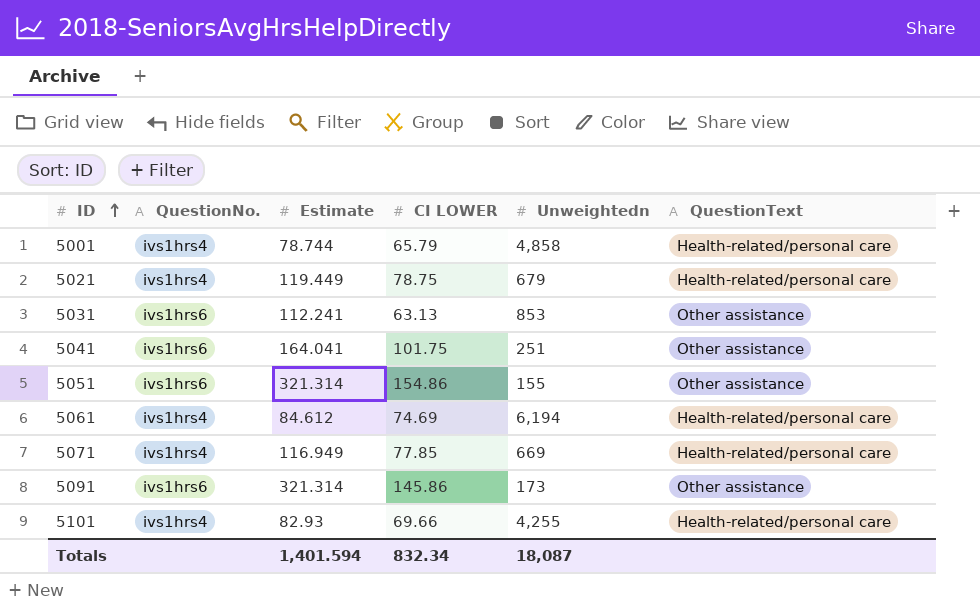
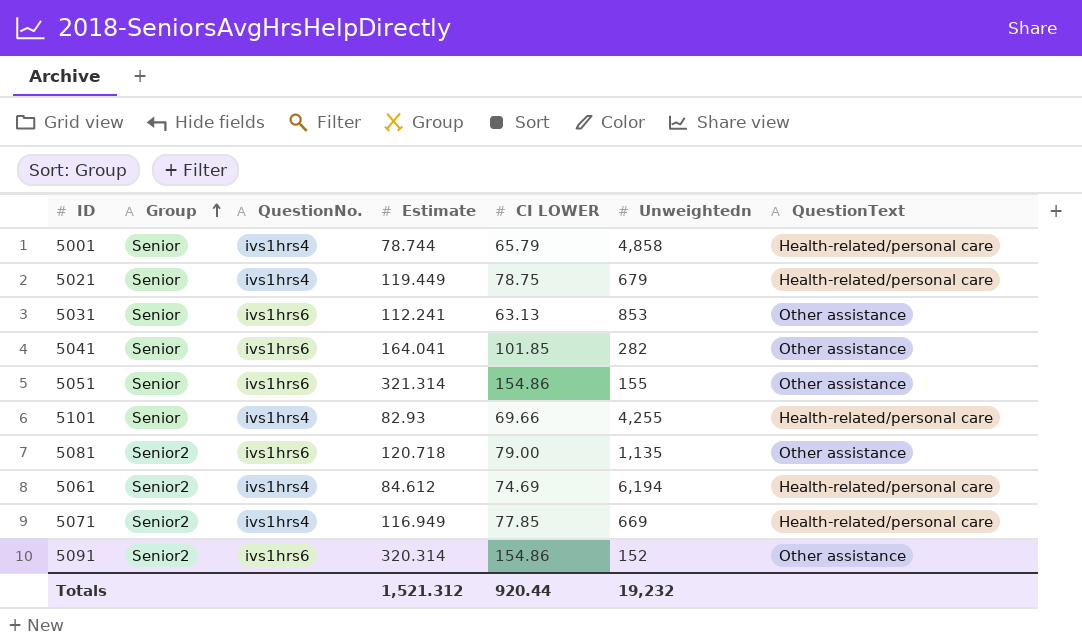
row order: ID ascending -> Group ascending
column Group | position: none -> 2
5041 | CI LOWER: 101.75 -> 101.85
5041 | Unweightedn: 251 -> 282
row 5081: none -> Senior2 | ivs1hrs6 | 120.718 | 79.00 | 1,135 | Other assistance
5091 | Estimate: 321.314 -> 320.314
5091 | CI LOWER: 145.86 -> 154.86
5091 | Unweightedn: 173 -> 152
Totals | Estimate: 1,401.594 -> 1,521.312
Totals | CI LOWER: 832.34 -> 920.44
Totals | Unweightedn: 18,087 -> 19,232

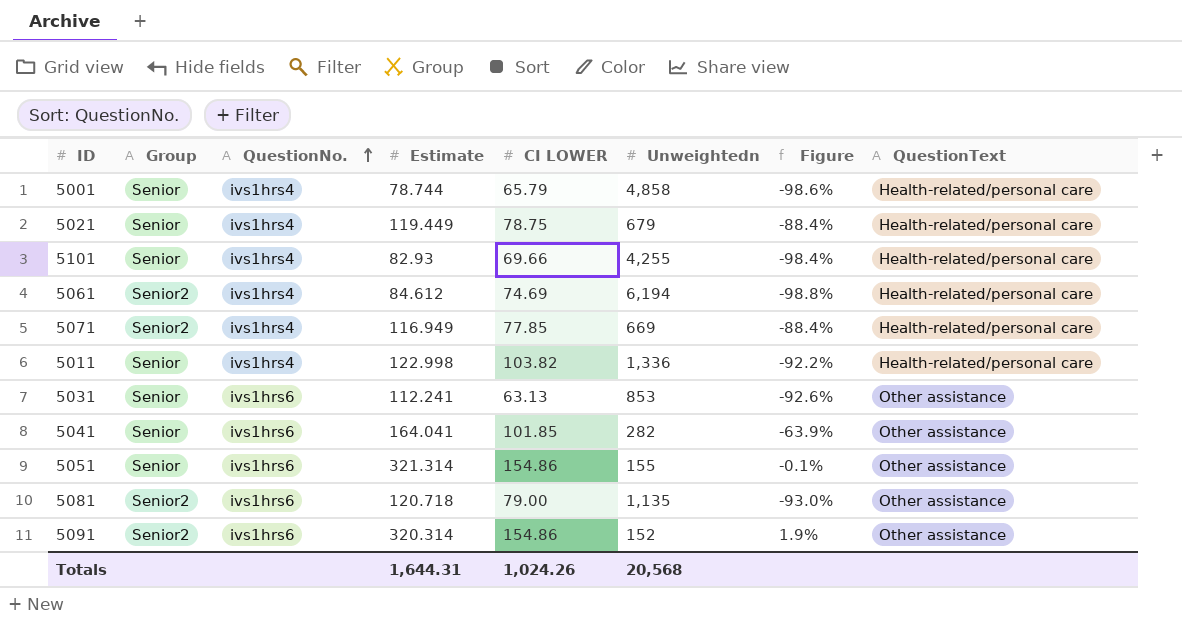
row order: Group ascending -> QuestionNo. ascending
column Figure | formula: none -> ([CI LOWER] - [Unweightedn]) / [Unweightedn]
row 5011: none -> Senior | ivs1hrs4 | 122.998 | 103.82 | 1,336 | -92.2% | Health-related/personal care
Totals | Estimate: 1,521.312 -> 1,644.31
Totals | CI LOWER: 920.44 -> 1,024.26
Totals | Unweightedn: 19,232 -> 20,568

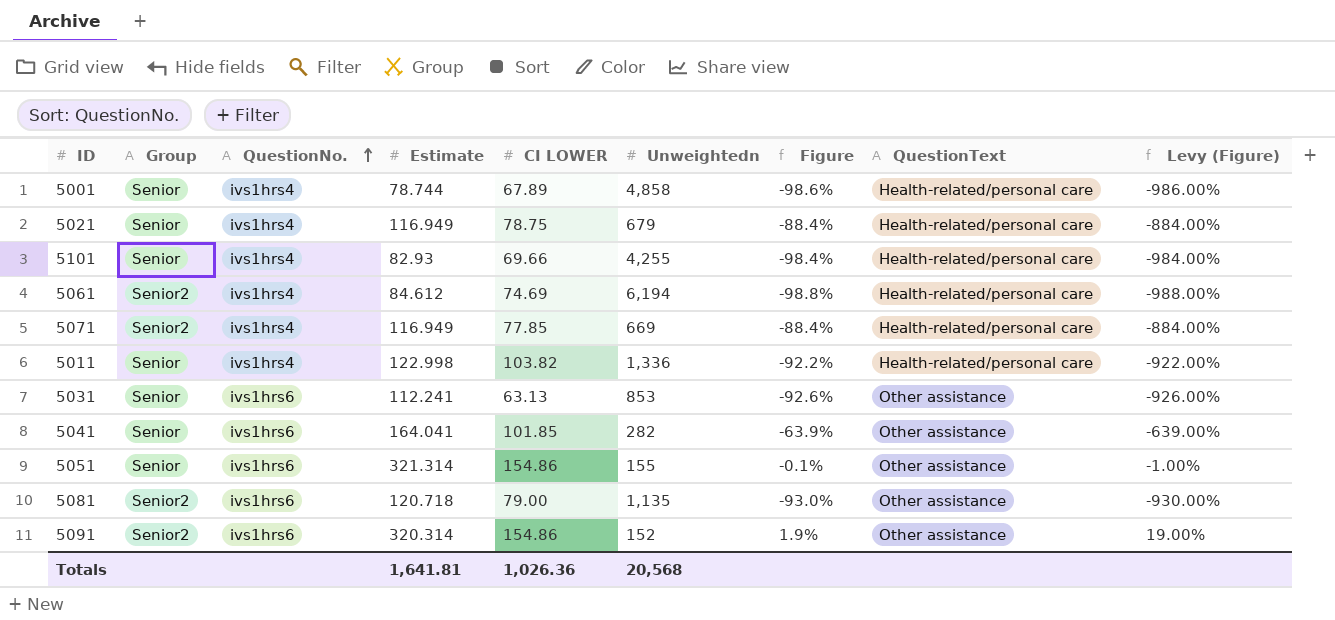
column Levy (Figure) | formula: none -> [Figure] * 10
5001 | CI LOWER: 65.79 -> 67.89
5021 | Estimate: 119.449 -> 116.949
Totals | Estimate: 1,644.31 -> 1,641.81
Totals | CI LOWER: 1,024.26 -> 1,026.36

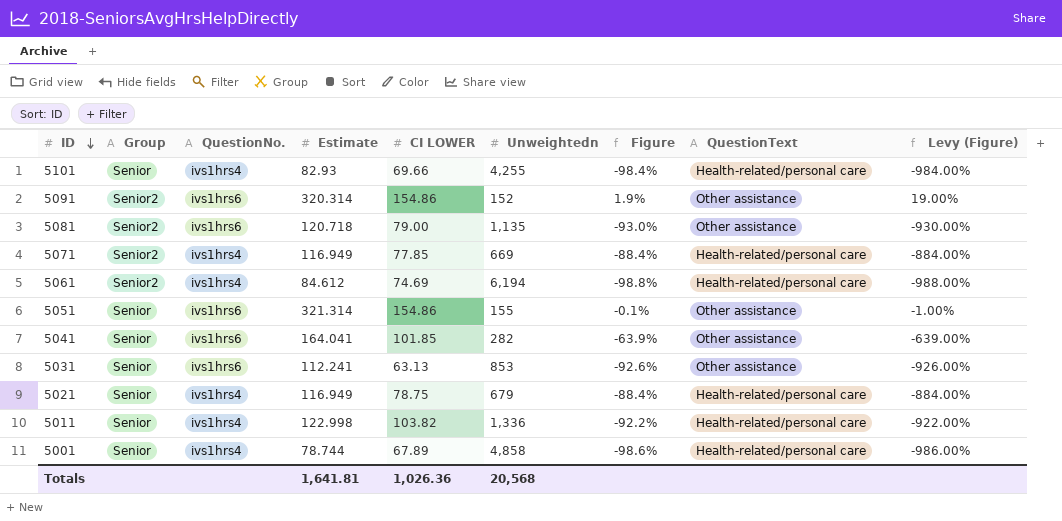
row order: QuestionNo. ascending -> ID descending

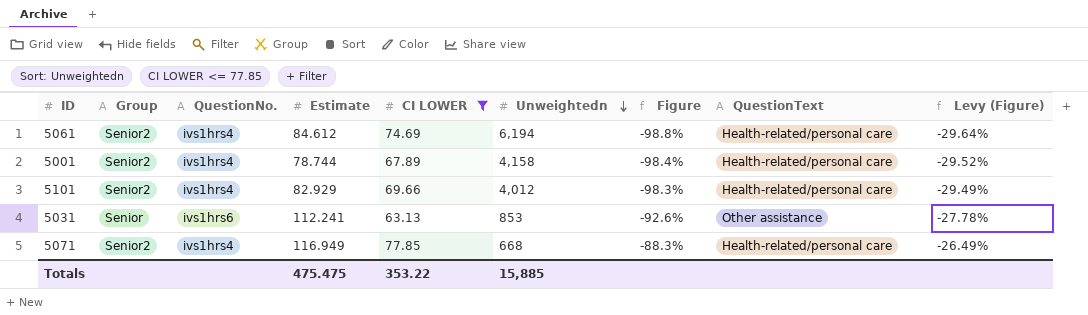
filter: none -> CI LOWER <= 77.85
row order: ID descending -> Unweightedn descending
column Levy (Figure) | formula: [Figure] * 10 -> [Figure] * 0.3
5001 | Group: Senior -> Senior2
5001 | Unweightedn: 4,858 -> 4,158
5001 | Figure: -98.6% -> -98.4%
5101 | Group: Senior -> Senior2
5101 | Estimate: 82.93 -> 82.929
5101 | Unweightedn: 4,255 -> 4,012
5101 | Figure: -98.4% -> -98.3%
5071 | Unweightedn: 669 -> 668
5071 | Figure: -88.4% -> -88.3%
Totals | Estimate: 1,641.81 -> 475.475
Totals | CI LOWER: 1,026.36 -> 353.22
Totals | Unweightedn: 20,568 -> 15,885

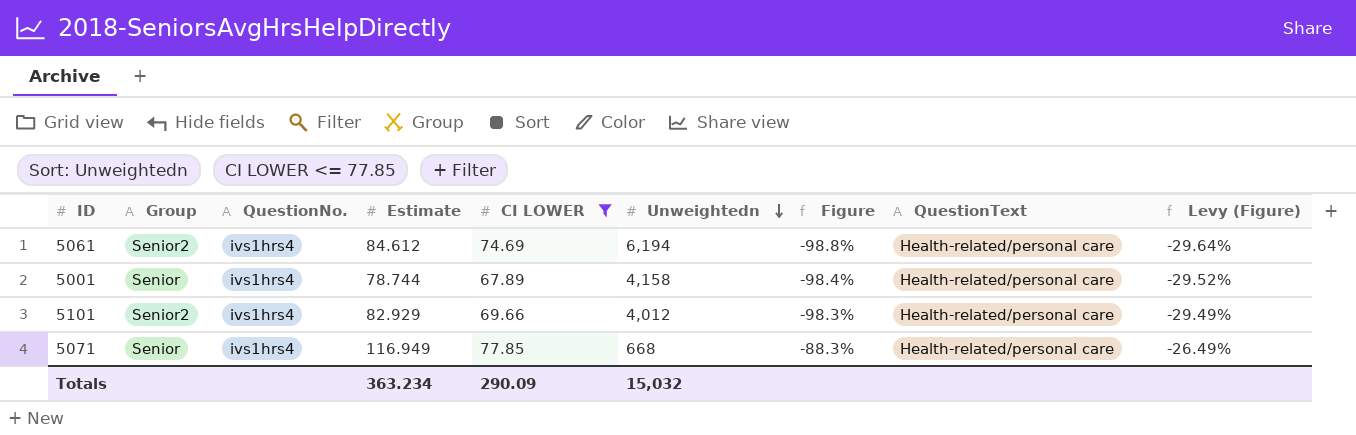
row 5031: Senior | ivs1hrs6 | 112.241 | 63.13 | 853 | -92.6% | Other assistance | -27.78% -> none
5001 | Group: Senior2 -> Senior
5071 | Group: Senior2 -> Senior
Totals | Estimate: 475.475 -> 363.234
Totals | CI LOWER: 353.22 -> 290.09
Totals | Unweightedn: 15,885 -> 15,032

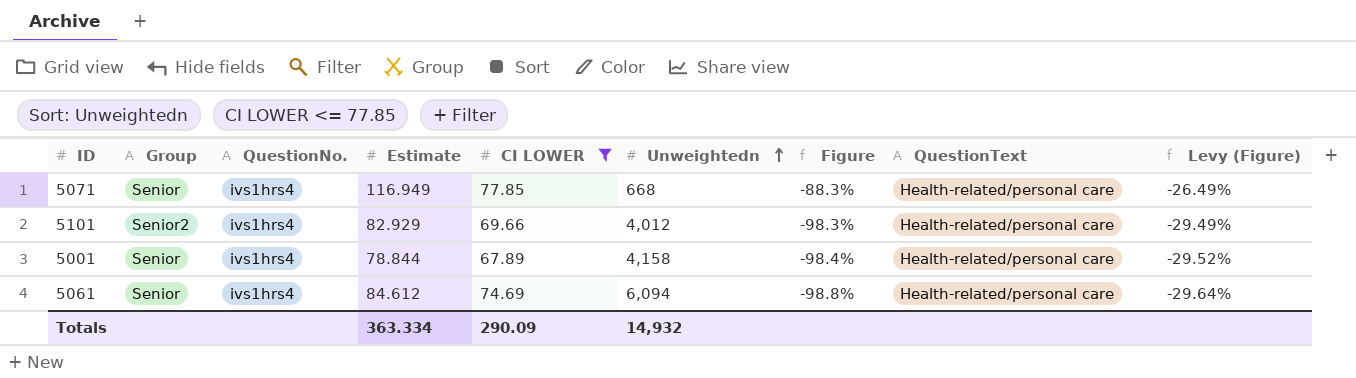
row order: Unweightedn descending -> Unweightedn ascending
5001 | Estimate: 78.744 -> 78.844
5061 | Group: Senior2 -> Senior
5061 | Unweightedn: 6,194 -> 6,094
Totals | Estimate: 363.234 -> 363.334
Totals | Unweightedn: 15,032 -> 14,932

